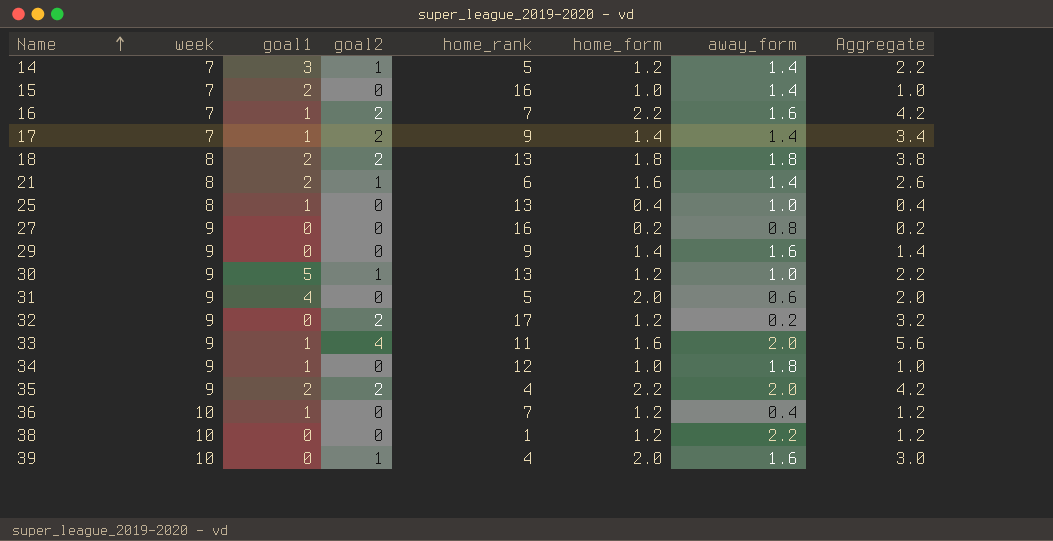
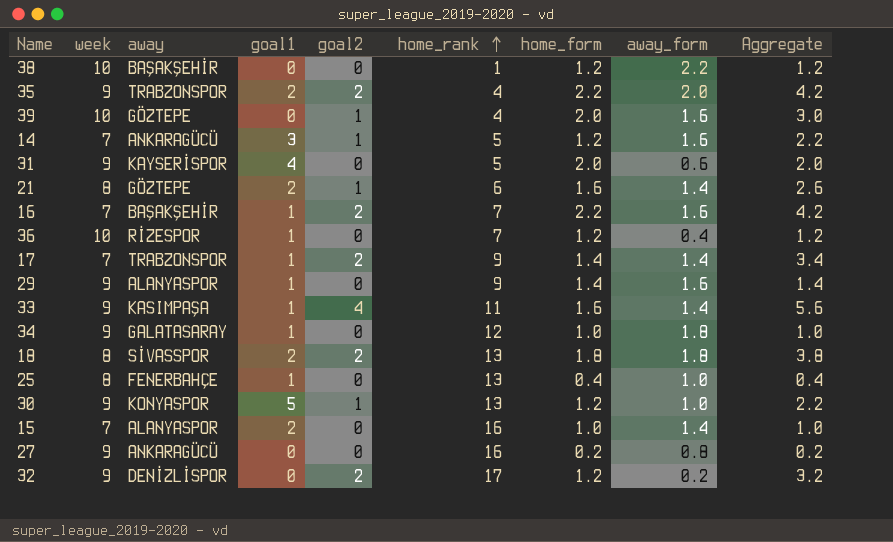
row order: Name ascending -> home_rank ascending
column away | position: none -> 3
14 | away_form: 1.4 -> 1.6
29 | goal1: 0 -> 1
33 | away_form: 2.0 -> 1.4

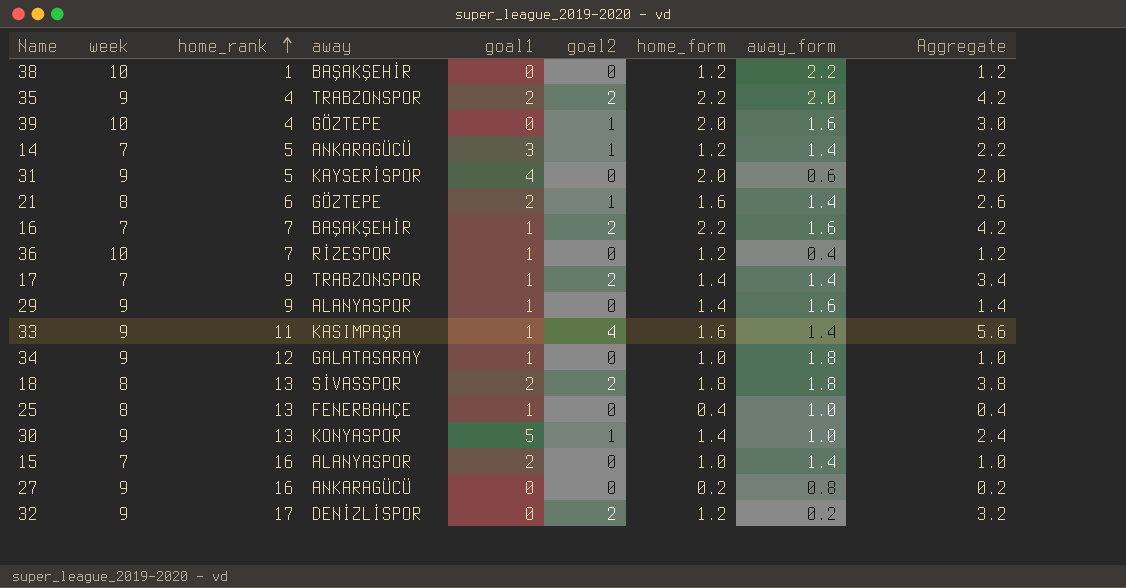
column home_rank | position: 6 -> 3
14 | away_form: 1.6 -> 1.4
30 | home_form: 1.2 -> 1.4
30 | Aggregate: 2.2 -> 2.4

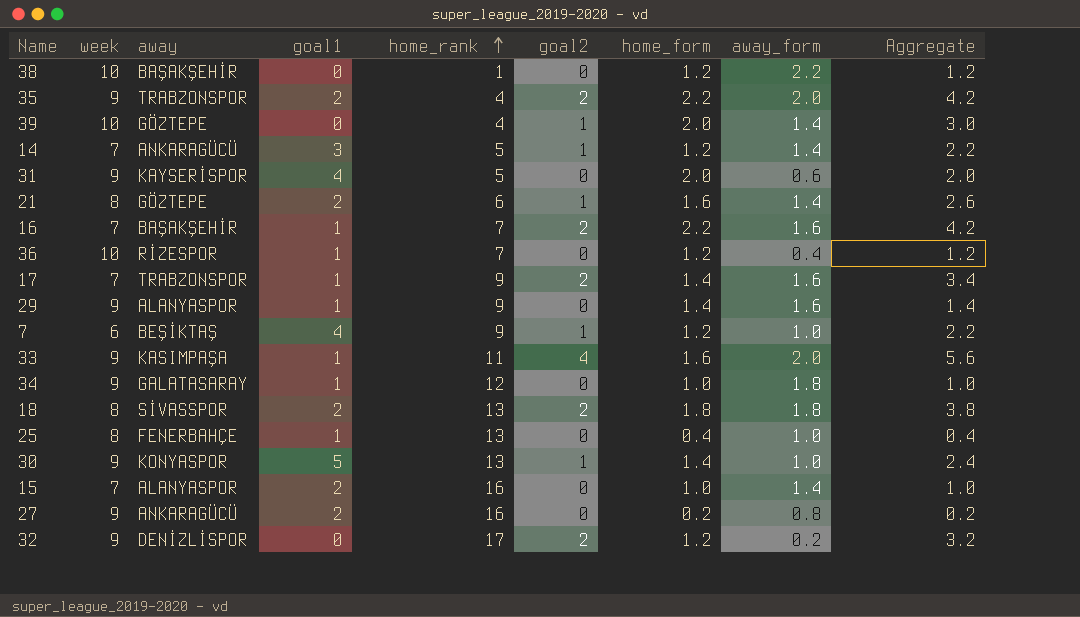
column home_rank | position: 3 -> 5
39 | away_form: 1.6 -> 1.4
17 | away_form: 1.4 -> 1.6
row 7: none -> 6 | BEŞİKTAŞ | 4 | 9 | 1 | 1.2 | 1.0 | 2.2
33 | away_form: 1.4 -> 2.0
27 | goal1: 0 -> 2

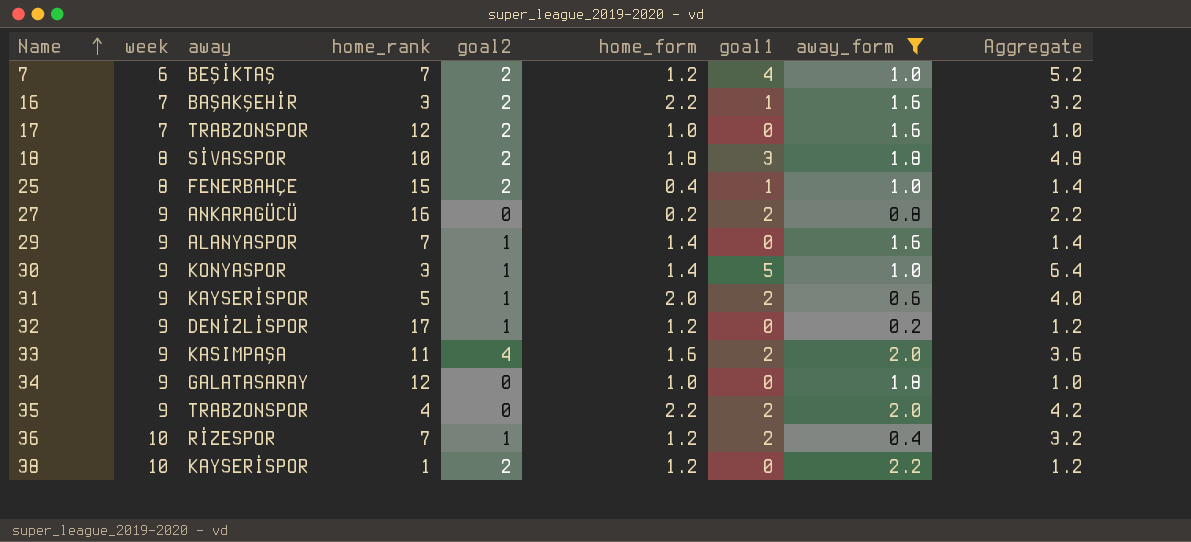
filter: none -> away_form != 1.4
row order: home_rank ascending -> Name ascending
column goal1 | position: 4 -> 7
column Aggregate | formula: [goal2] + [home_form] -> [home_form] + [goal1]
7 | home_rank: 9 -> 7
7 | goal2: 1 -> 2
16 | home_rank: 7 -> 3
17 | home_rank: 9 -> 12
17 | home_form: 1.4 -> 1.0
17 | goal1: 1 -> 0
18 | home_rank: 13 -> 10
18 | goal1: 2 -> 3
25 | home_rank: 13 -> 15
25 | goal2: 0 -> 2
29 | home_rank: 9 -> 7
29 | goal2: 0 -> 1
29 | goal1: 1 -> 0
30 | home_rank: 13 -> 3
31 | goal2: 0 -> 1
31 | goal1: 4 -> 2
32 | goal2: 2 -> 1
33 | goal1: 1 -> 2
34 | goal1: 1 -> 0
35 | goal2: 2 -> 0
36 | goal2: 0 -> 1
36 | goal1: 1 -> 2
38 | away: BAŞAKŞEHİR -> KAYSERİSPOR
38 | goal2: 0 -> 2

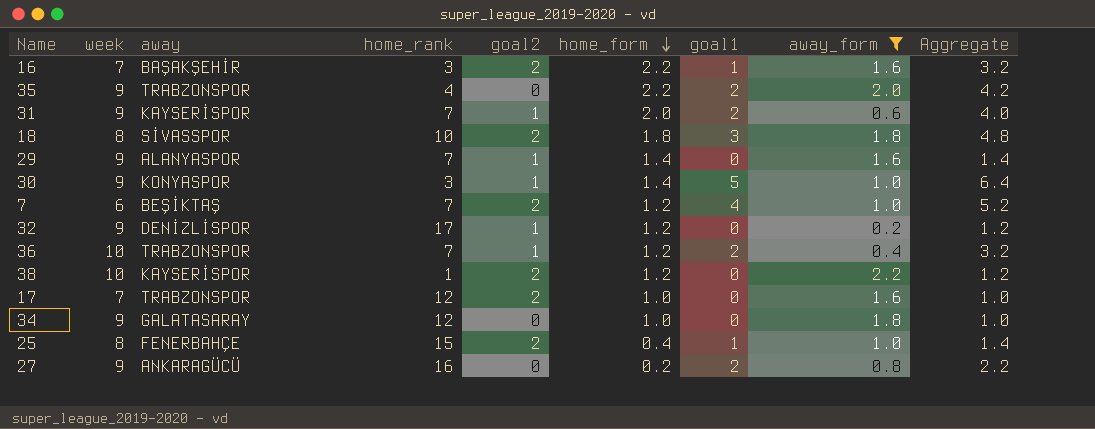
row order: Name ascending -> home_form descending
row 33: 9 | KASIMPAŞA | 11 | 4 | 1.6 | 2 | 2.0 | 3.6 -> none
31 | home_rank: 5 -> 7
36 | away: RİZESPOR -> TRABZONSPOR

